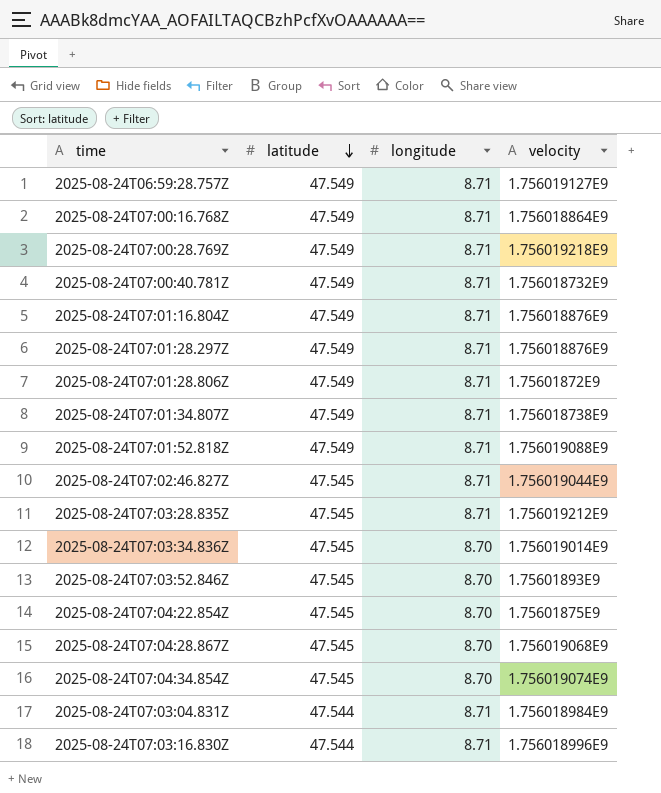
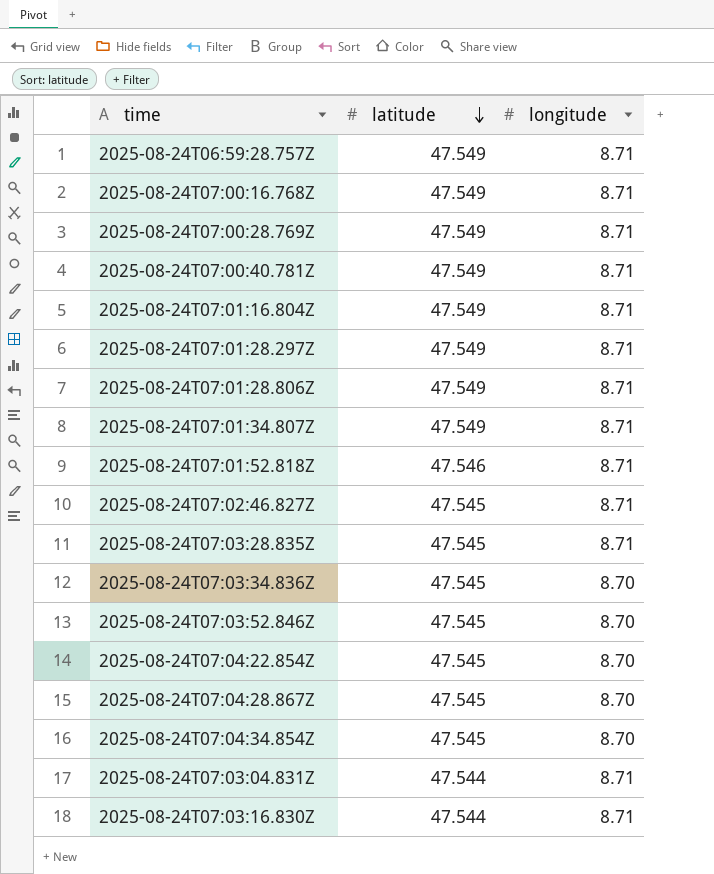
column velocity | position: 4 -> none
2025-08-24T07:01:52.818Z | latitude: 47.549 -> 47.546

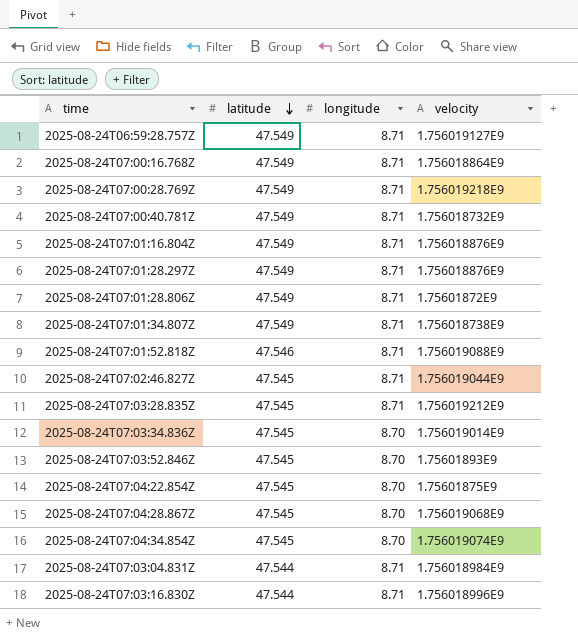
column velocity | position: none -> 4

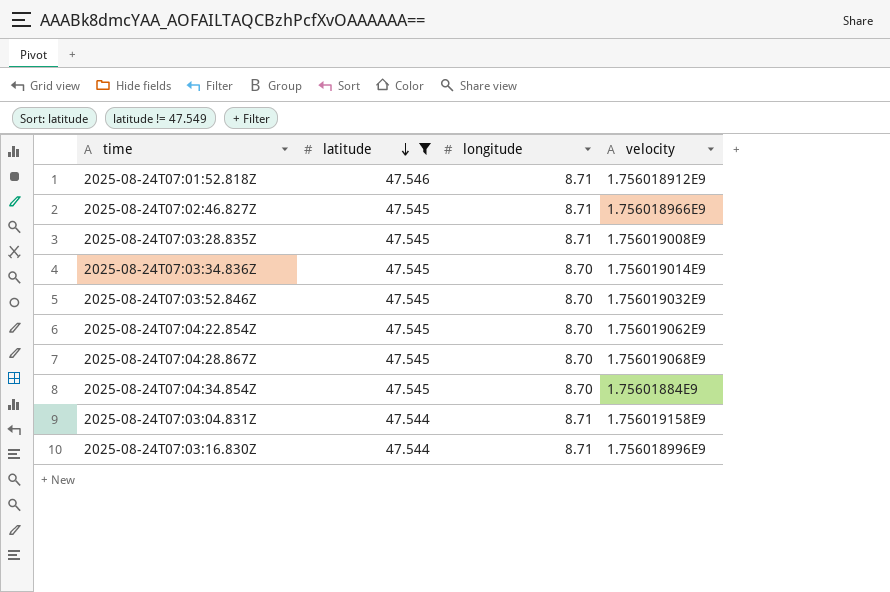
filter: none -> latitude != 47.549
2025-08-24T07:01:52.818Z | velocity: 1.756019088E9 -> 1.756018912E9
2025-08-24T07:02:46.827Z | velocity: 1.756019044E9 -> 1.756018966E9
2025-08-24T07:03:28.835Z | velocity: 1.756019212E9 -> 1.756019008E9
2025-08-24T07:03:52.846Z | velocity: 1.75601893E9 -> 1.756019032E9
2025-08-24T07:04:22.854Z | velocity: 1.75601875E9 -> 1.756019062E9
2025-08-24T07:04:34.854Z | velocity: 1.756019074E9 -> 1.75601884E9
2025-08-24T07:03:04.831Z | velocity: 1.756018984E9 -> 1.756019158E9

